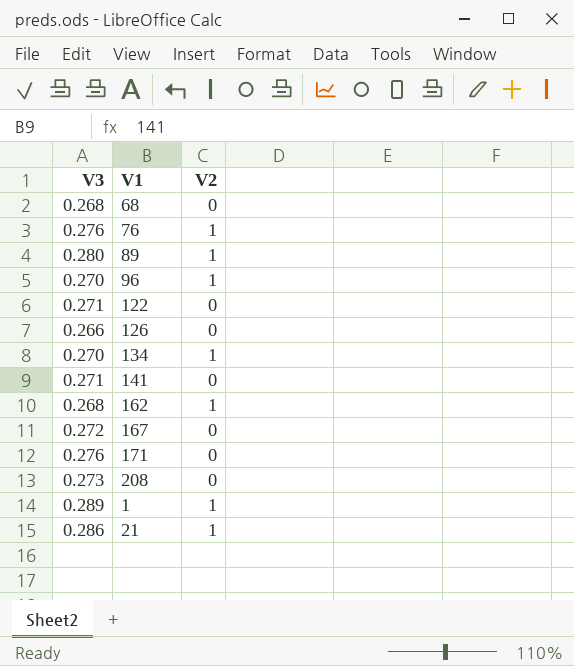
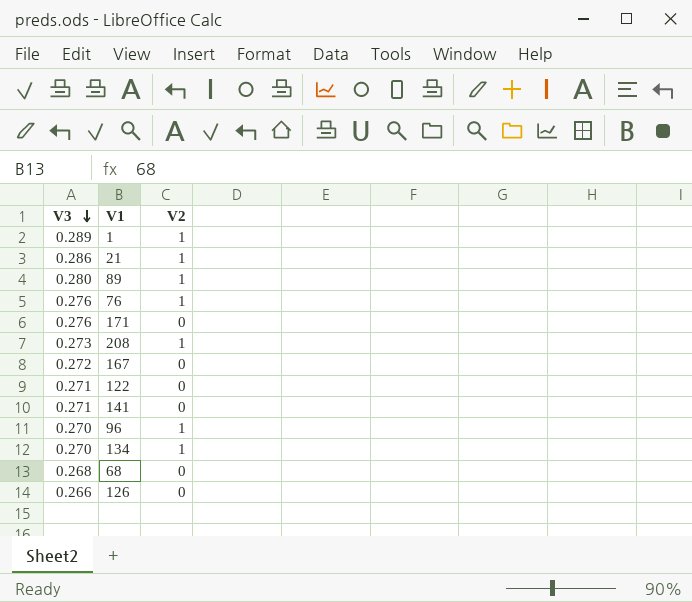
row order: none -> V3 descending
row 162: 0.268 | 1 -> none
208 | V2: 0 -> 1

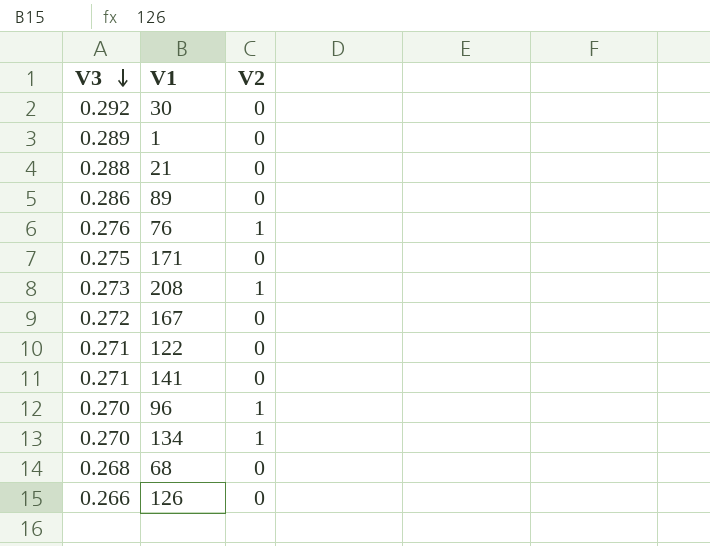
row 30: none -> 0.292 | 0
1 | V2: 1 -> 0
21 | V3: 0.286 -> 0.288
21 | V2: 1 -> 0
89 | V3: 0.280 -> 0.286
89 | V2: 1 -> 0
171 | V3: 0.276 -> 0.275

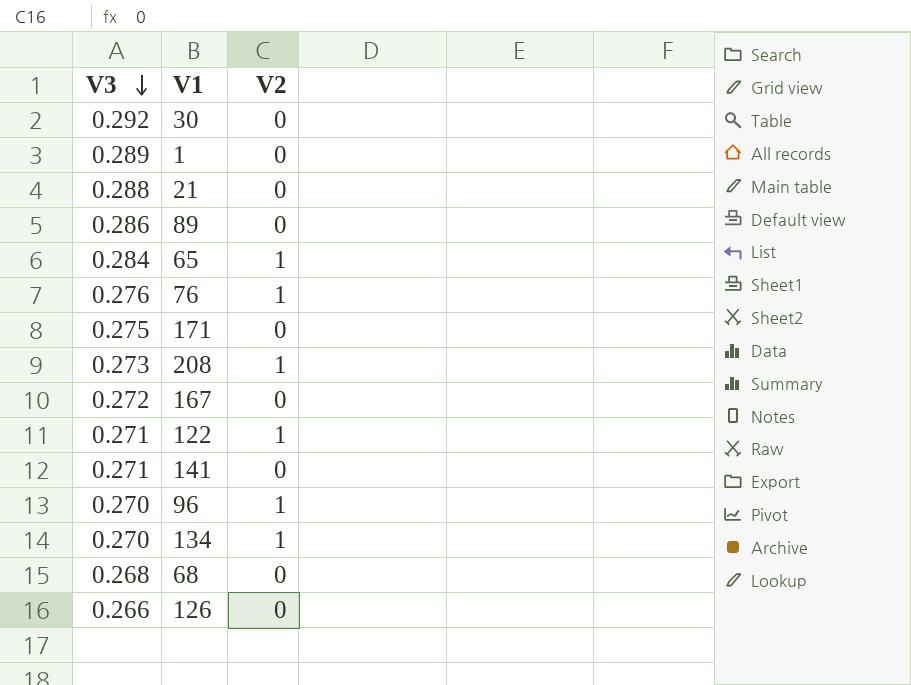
row 65: none -> 0.284 | 1
122 | V2: 0 -> 1

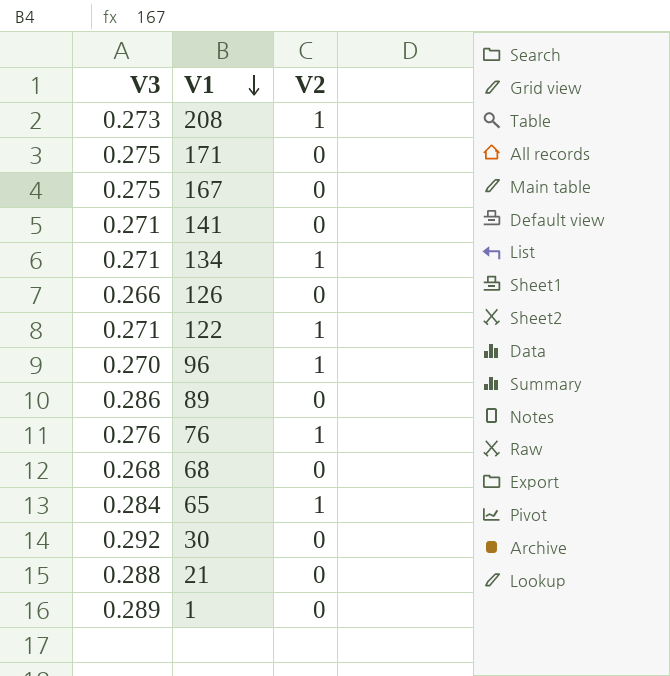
row order: V3 descending -> V1 descending
167 | V3: 0.272 -> 0.275
134 | V3: 0.270 -> 0.271

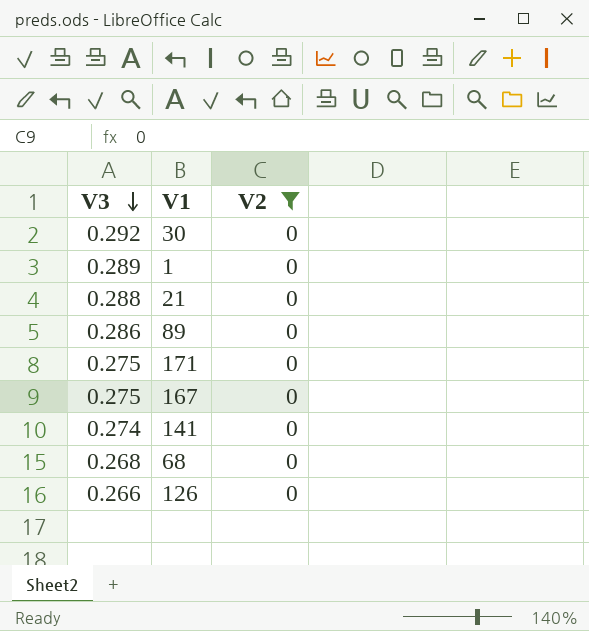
filter: none -> V2 = 0
row order: V1 descending -> V3 descending
141 | V3: 0.271 -> 0.274

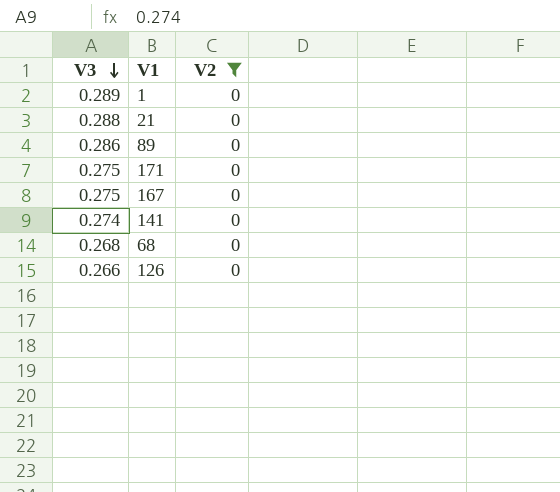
row 30: 0.292 | 0 -> none

